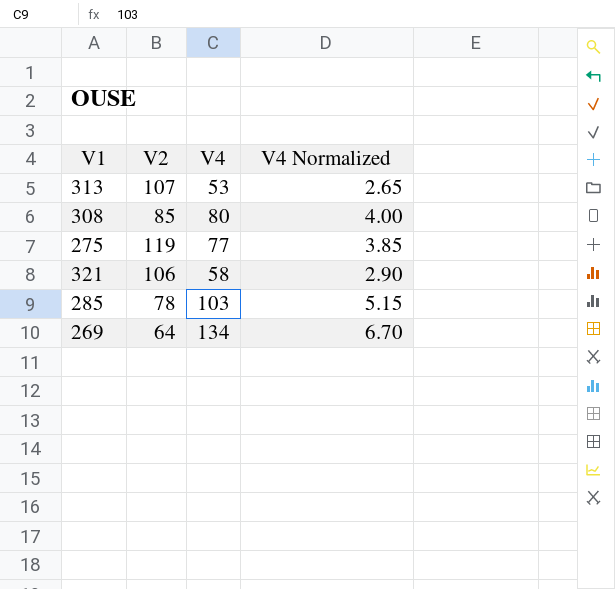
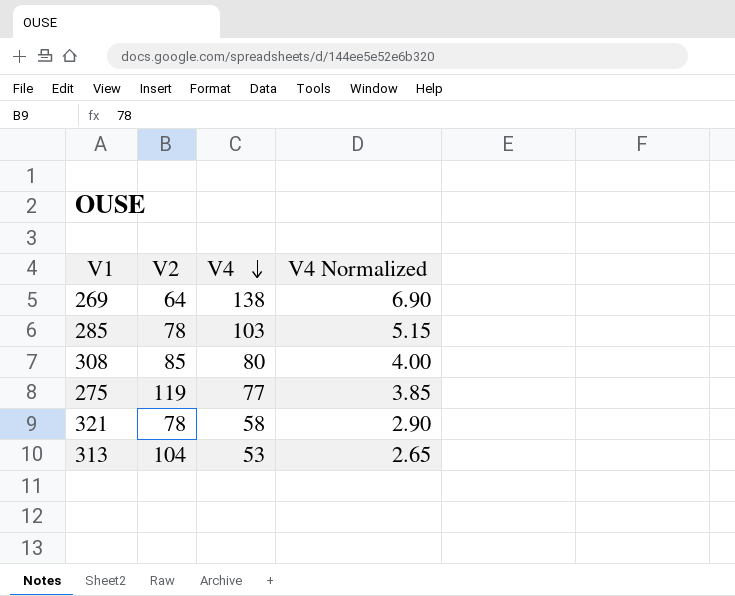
row order: none -> V4 descending
269 | V4: 134 -> 138
269 | V4 Normalized: 6.70 -> 6.90
321 | V2: 106 -> 78
313 | V2: 107 -> 104

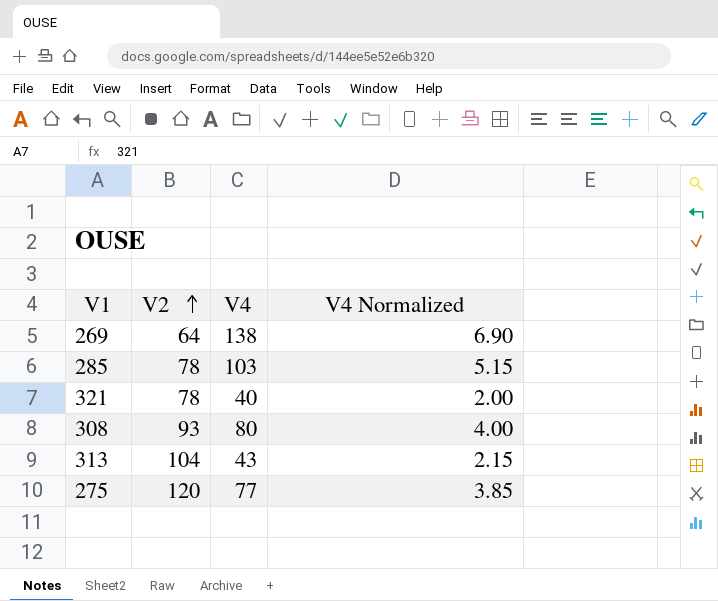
row order: V4 descending -> V2 ascending
321 | V4: 58 -> 40
321 | V4 Normalized: 2.90 -> 2.00
308 | V2: 85 -> 93
313 | V4: 53 -> 43
313 | V4 Normalized: 2.65 -> 2.15
275 | V2: 119 -> 120

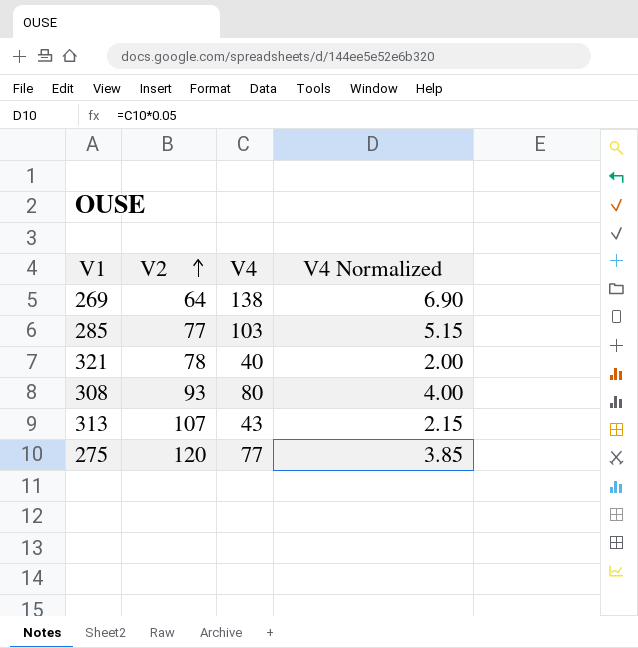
285 | V2: 78 -> 77
313 | V2: 104 -> 107

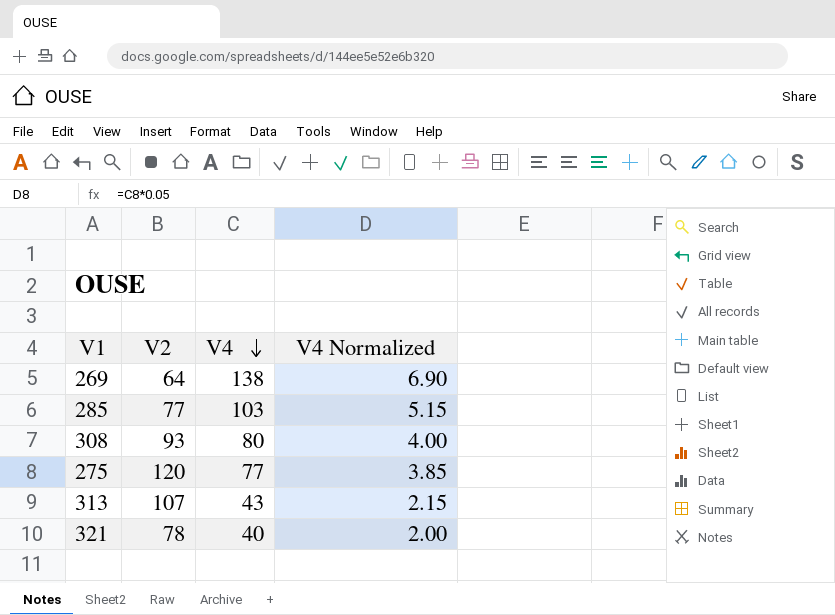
row order: V2 ascending -> V4 descending

